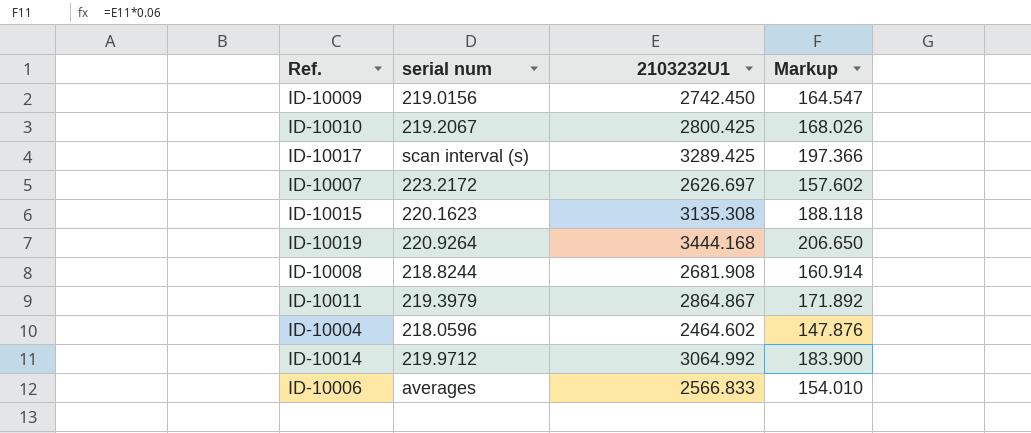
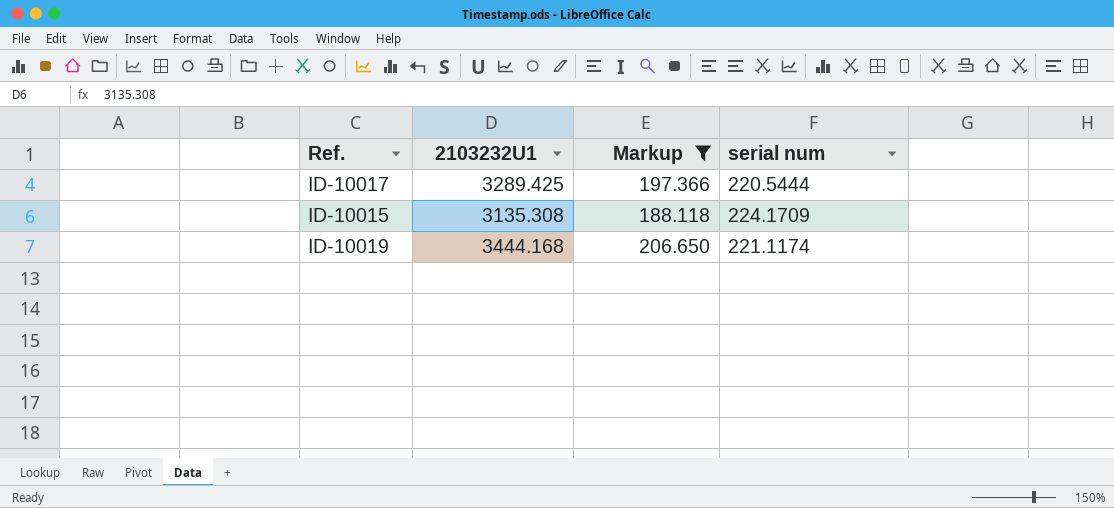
filter: none -> Markup >= 188.118
column serial num | position: 2 -> 4
ID-10017 | serial num: scan interval (s) -> 220.5444
ID-10015 | serial num: 220.1623 -> 224.1709
ID-10019 | serial num: 220.9264 -> 221.1174

